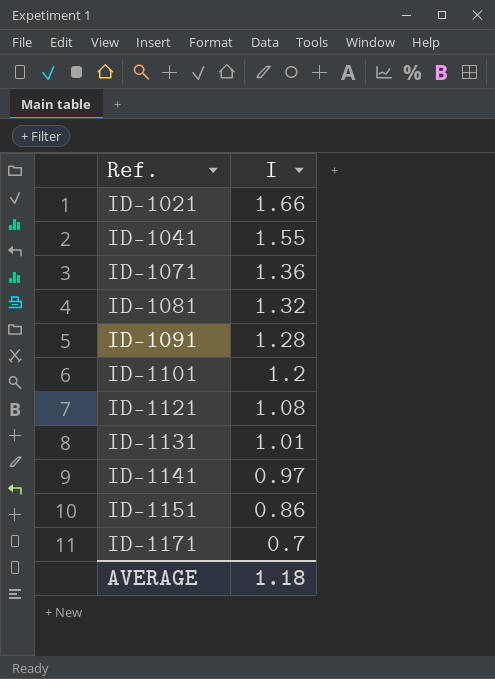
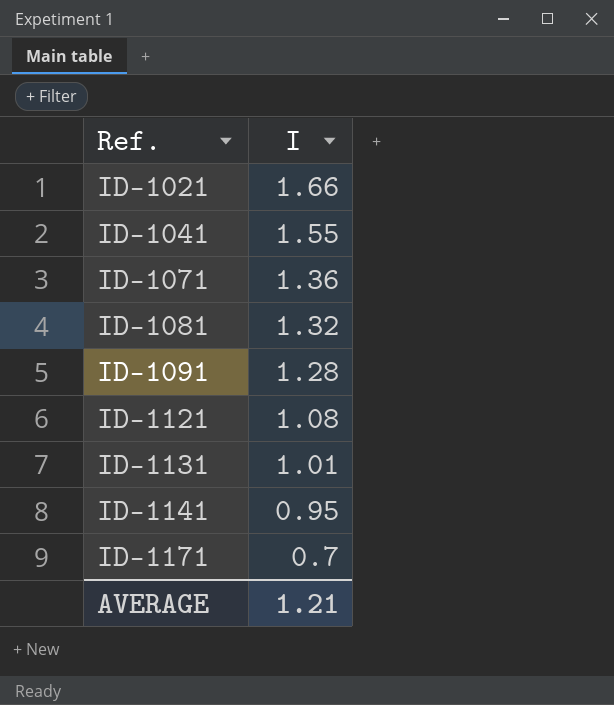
row ID-1101: 1.2 -> none
row ID-1151: 0.86 -> none
ID-1141 | I: 0.97 -> 0.95
AVERAGE | I: 1.18 -> 1.21

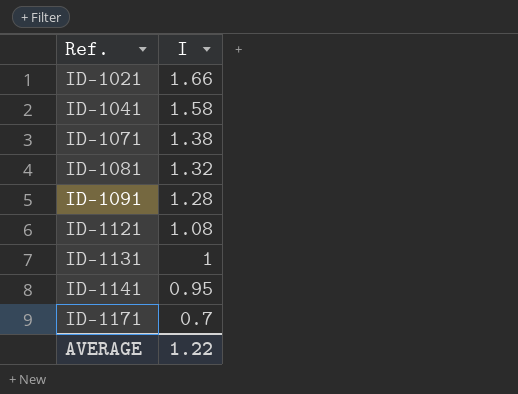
ID-1041 | I: 1.55 -> 1.58
ID-1071 | I: 1.36 -> 1.38
ID-1131 | I: 1.01 -> 1
AVERAGE | I: 1.21 -> 1.22

